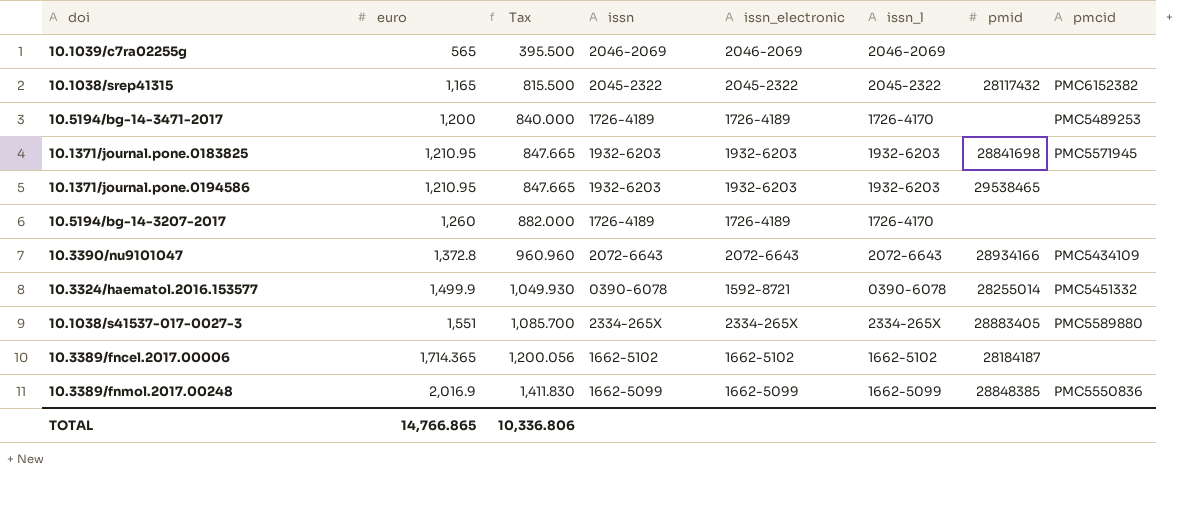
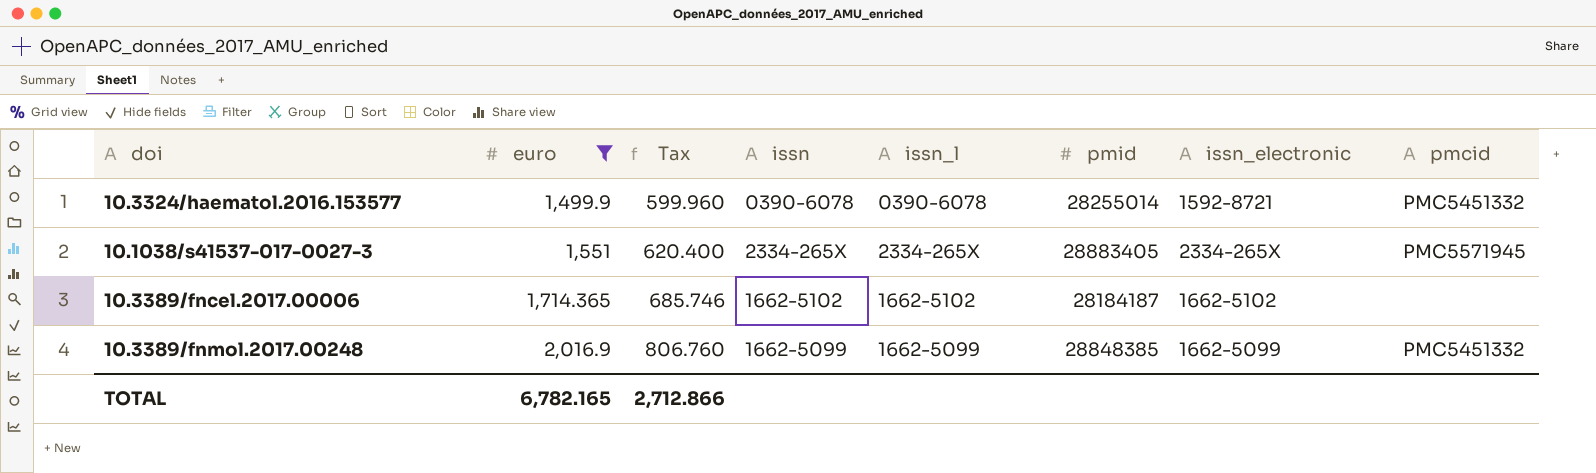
filter: none -> euro >= 1,499.9
column Tax | formula: [euro] * 0.7 -> [euro] * 0.4
column issn_electronic | position: 5 -> 7
10.1038/s41537-017-0027-3 | pmcid: PMC5589880 -> PMC5571945
10.3389/fnmol.2017.00248 | pmcid: PMC5550836 -> PMC5451332
TOTAL | euro: 14,766.865 -> 6,782.165
TOTAL | Tax: 10,336.806 -> 2,712.866

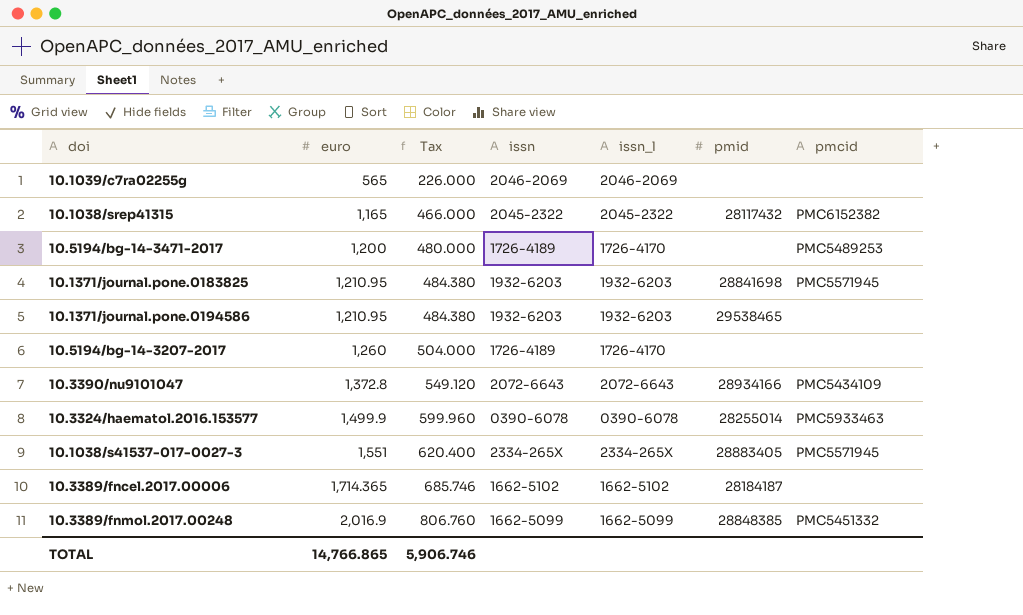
filter: euro >= 1,499.9 -> none
column issn_electronic | position: 7 -> none
10.3324/haematol.2016.153577 | pmcid: PMC5451332 -> PMC5933463
TOTAL | euro: 6,782.165 -> 14,766.865
TOTAL | Tax: 2,712.866 -> 5,906.746

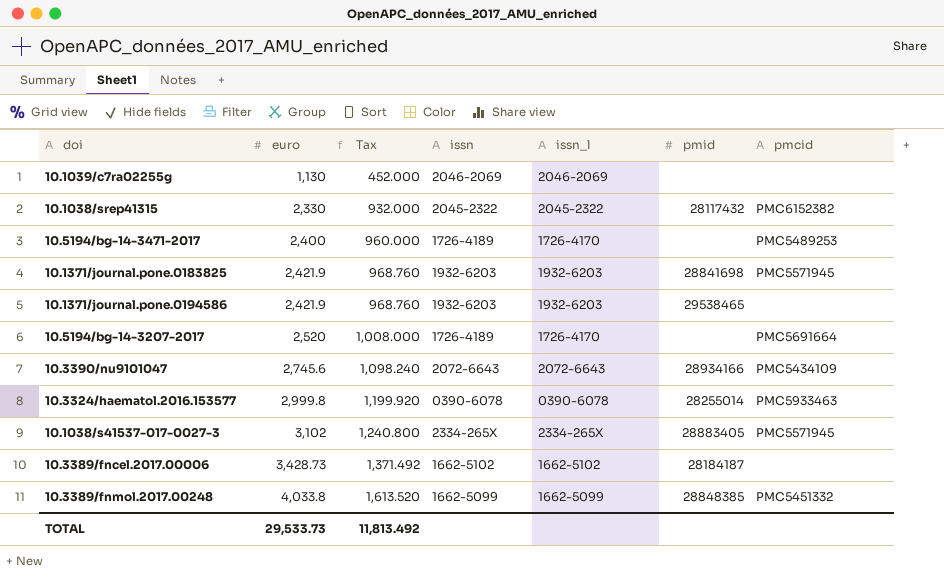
10.1039/c7ra02255g | euro: 565 -> 1,130
10.1039/c7ra02255g | Tax: 226.000 -> 452.000
10.1038/srep41315 | euro: 1,165 -> 2,330
10.1038/srep41315 | Tax: 466.000 -> 932.000
10.5194/bg-14-3471-2017 | euro: 1,200 -> 2,400
10.5194/bg-14-3471-2017 | Tax: 480.000 -> 960.000
10.1371/journal.pone.0183825 | euro: 1,210.95 -> 2,421.9
10.1371/journal.pone.0183825 | Tax: 484.380 -> 968.760
10.1371/journal.pone.0194586 | euro: 1,210.95 -> 2,421.9
10.1371/journal.pone.0194586 | Tax: 484.380 -> 968.760
10.5194/bg-14-3207-2017 | euro: 1,260 -> 2,520
10.5194/bg-14-3207-2017 | Tax: 504.000 -> 1,008.000
10.5194/bg-14-3207-2017 | pmcid: none -> PMC5691664
10.3390/nu9101047 | euro: 1,372.8 -> 2,745.6
10.3390/nu9101047 | Tax: 549.120 -> 1,098.240
10.3324/haematol.2016.153577 | euro: 1,499.9 -> 2,999.8
10.3324/haematol.2016.153577 | Tax: 599.960 -> 1,199.920
10.1038/s41537-017-0027-3 | euro: 1,551 -> 3,102
10.1038/s41537-017-0027-3 | Tax: 620.400 -> 1,240.800
10.3389/fncel.2017.00006 | euro: 1,714.365 -> 3,428.73
10.3389/fncel.2017.00006 | Tax: 685.746 -> 1,371.492
10.3389/fnmol.2017.00248 | euro: 2,016.9 -> 4,033.8
10.3389/fnmol.2017.00248 | Tax: 806.760 -> 1,613.520
TOTAL | euro: 14,766.865 -> 29,533.73
TOTAL | Tax: 5,906.746 -> 11,813.492

